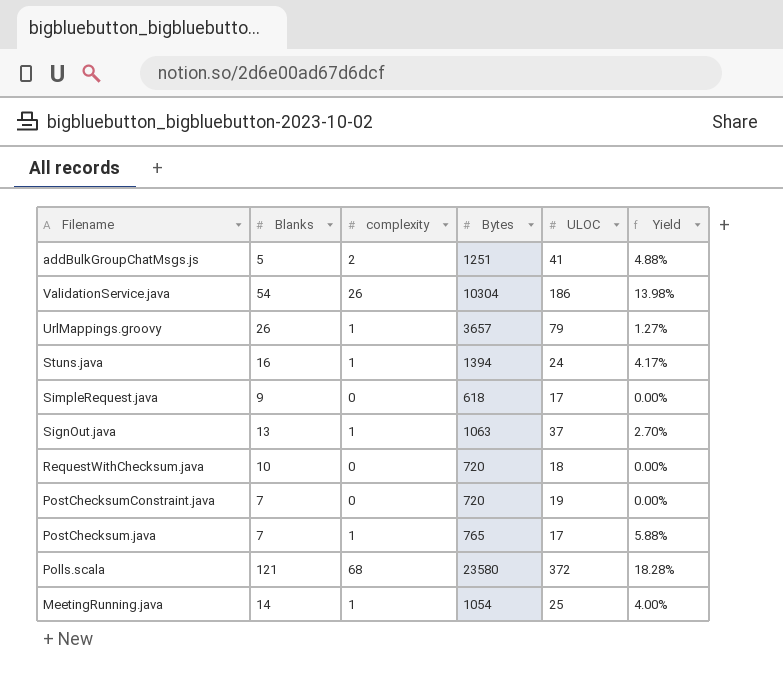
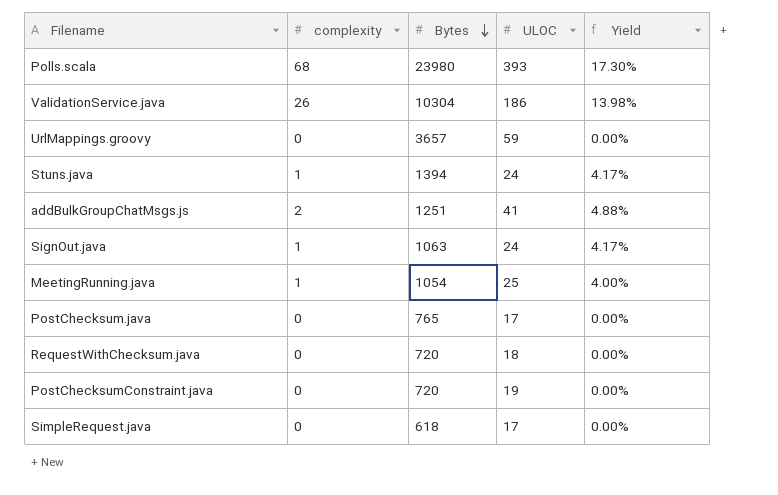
row order: none -> Bytes descending
column Blanks | position: 2 -> none
Polls.scala | Bytes: 23580 -> 23980
Polls.scala | ULOC: 372 -> 393
Polls.scala | Yield: 18.28% -> 17.30%
UrlMappings.groovy | complexity: 1 -> 0
UrlMappings.groovy | ULOC: 79 -> 59
UrlMappings.groovy | Yield: 1.27% -> 0.00%
SignOut.java | ULOC: 37 -> 24
SignOut.java | Yield: 2.70% -> 4.17%
PostChecksum.java | complexity: 1 -> 0
PostChecksum.java | Yield: 5.88% -> 0.00%

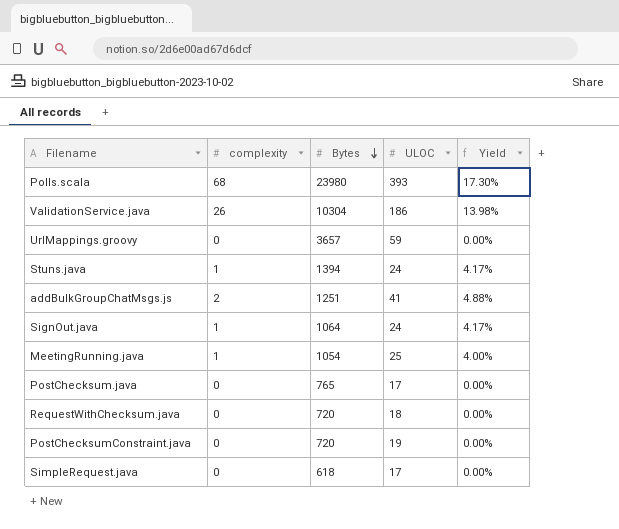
SignOut.java | Bytes: 1063 -> 1064

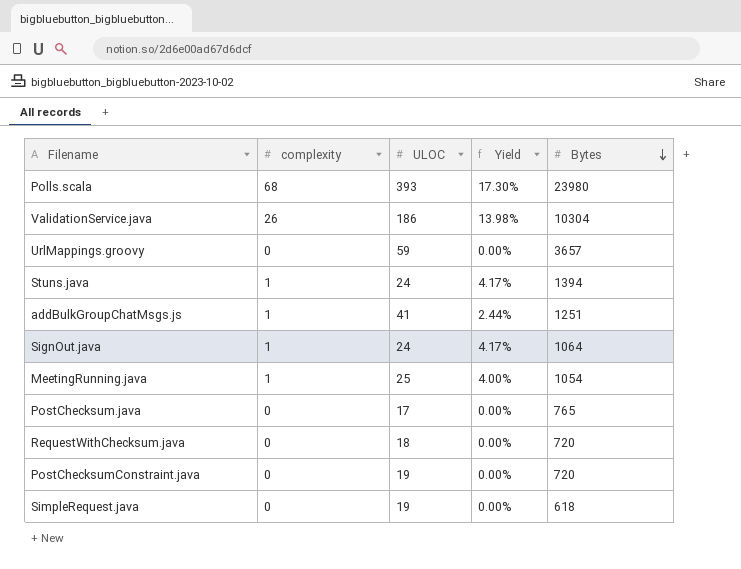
column Bytes | position: 3 -> 5
addBulkGroupChatMsgs.js | complexity: 2 -> 1
addBulkGroupChatMsgs.js | Yield: 4.88% -> 2.44%
SimpleRequest.java | ULOC: 17 -> 19

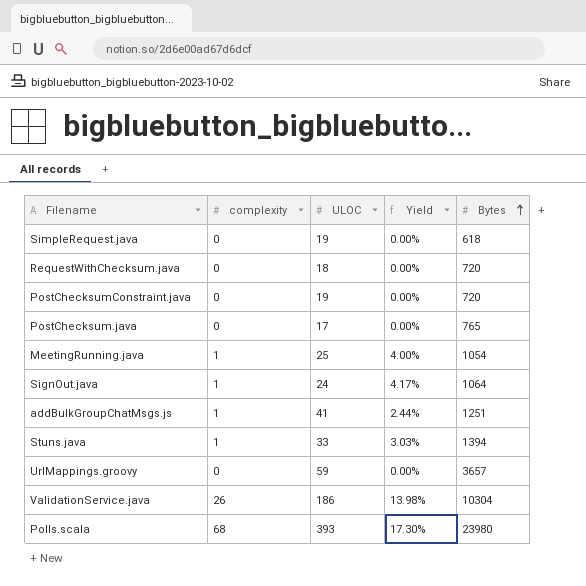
row order: Bytes descending -> Bytes ascending
Stuns.java | ULOC: 24 -> 33
Stuns.java | Yield: 4.17% -> 3.03%

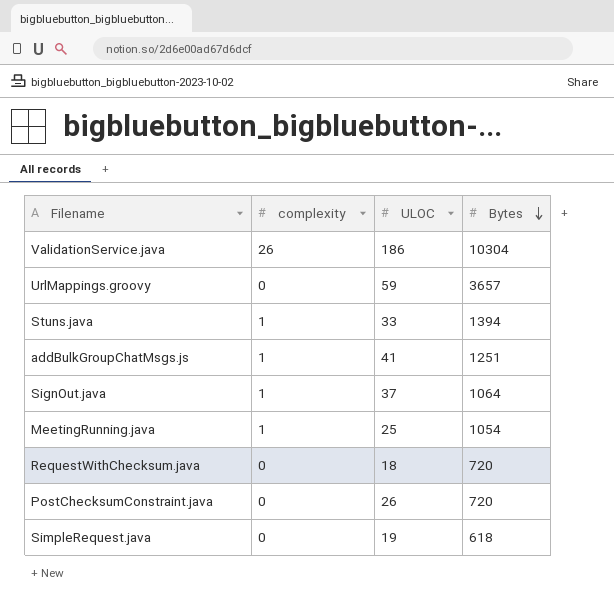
row order: Bytes ascending -> Bytes descending
column Yield | formula: [complexity] / [ULOC] -> none
row PostChecksum.java: 0 | 17 | 0.00% | 765 -> none
row Polls.scala: 68 | 393 | 17.30% | 23980 -> none
SignOut.java | ULOC: 24 -> 37
PostChecksumConstraint.java | ULOC: 19 -> 26

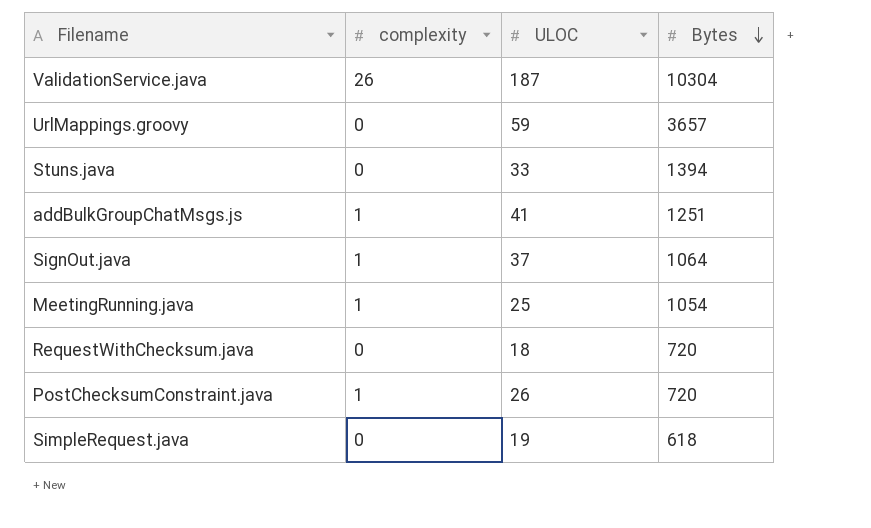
ValidationService.java | ULOC: 186 -> 187
Stuns.java | complexity: 1 -> 0
PostChecksumConstraint.java | complexity: 0 -> 1

